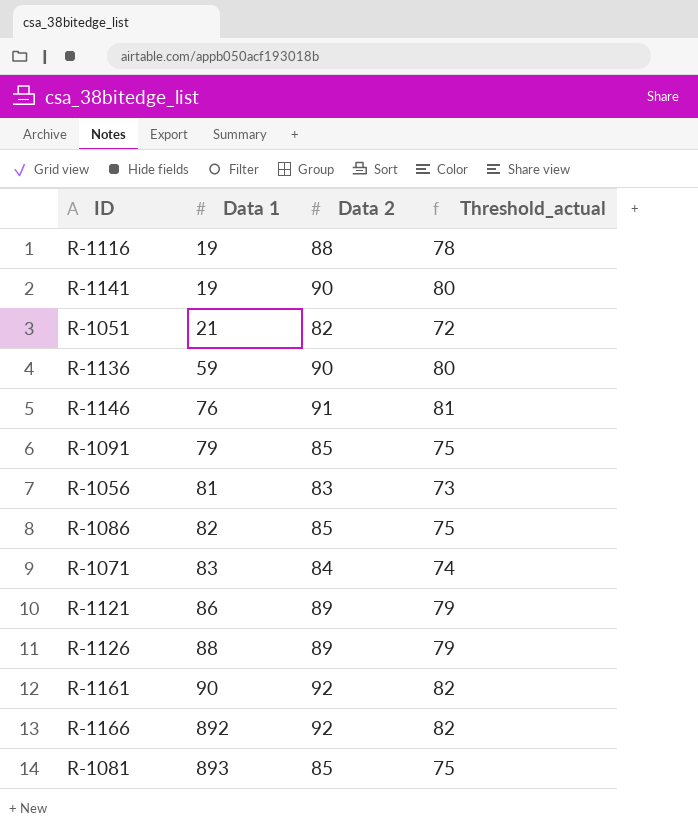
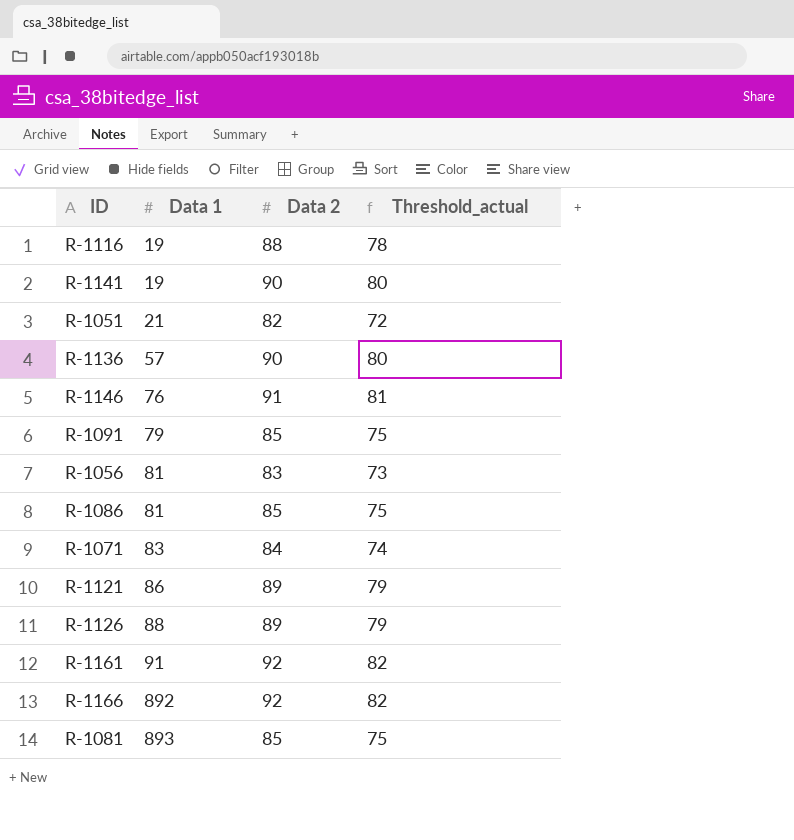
R-1136 | Data 1: 59 -> 57
R-1086 | Data 1: 82 -> 81
R-1161 | Data 1: 90 -> 91

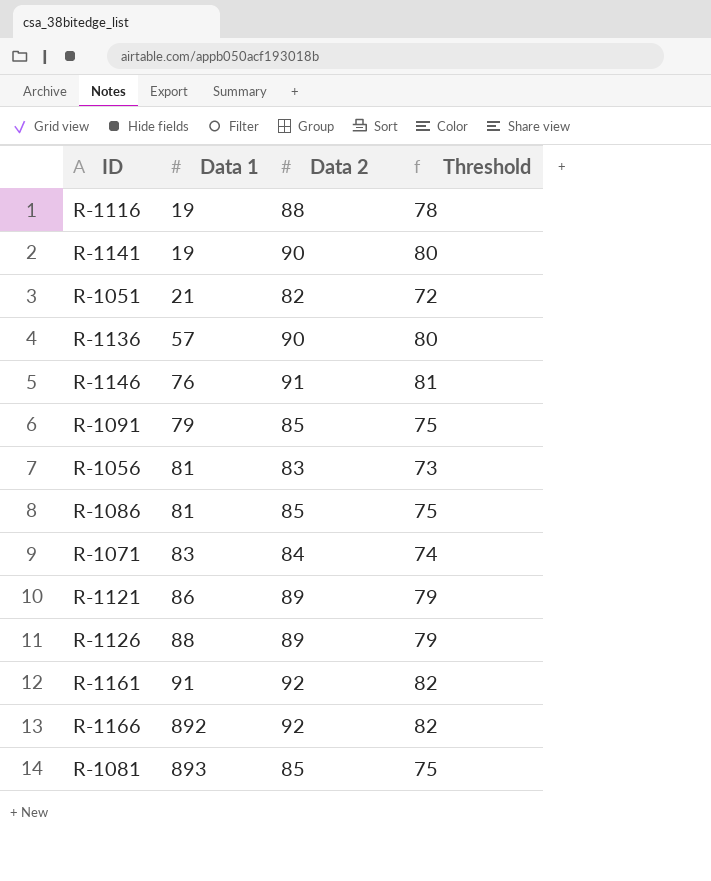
column name: Threshold_actual -> Threshold

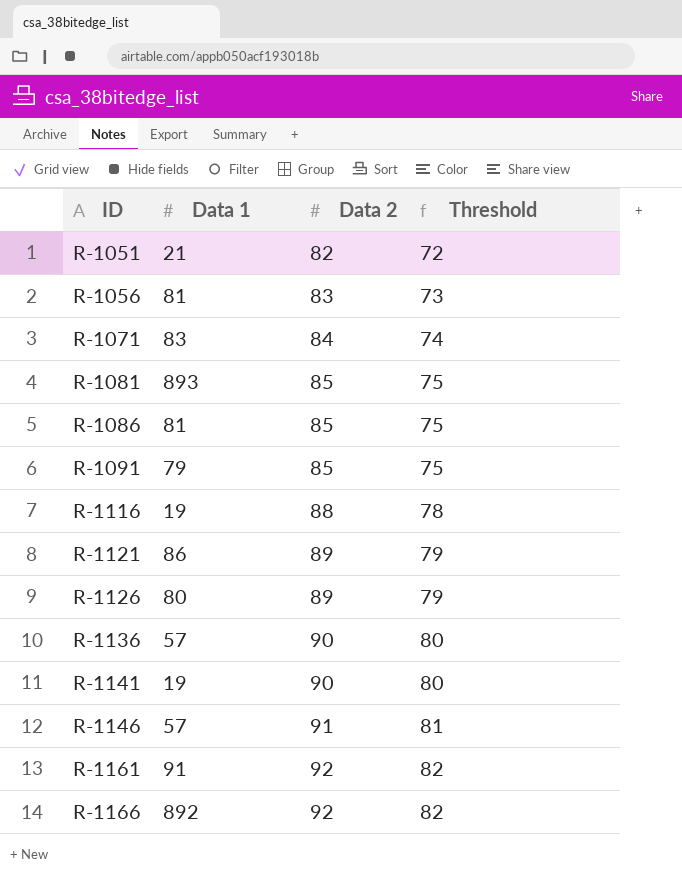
row order: Data 1 ascending -> ID ascending
R-1126 | Data 1: 88 -> 80
R-1146 | Data 1: 76 -> 57

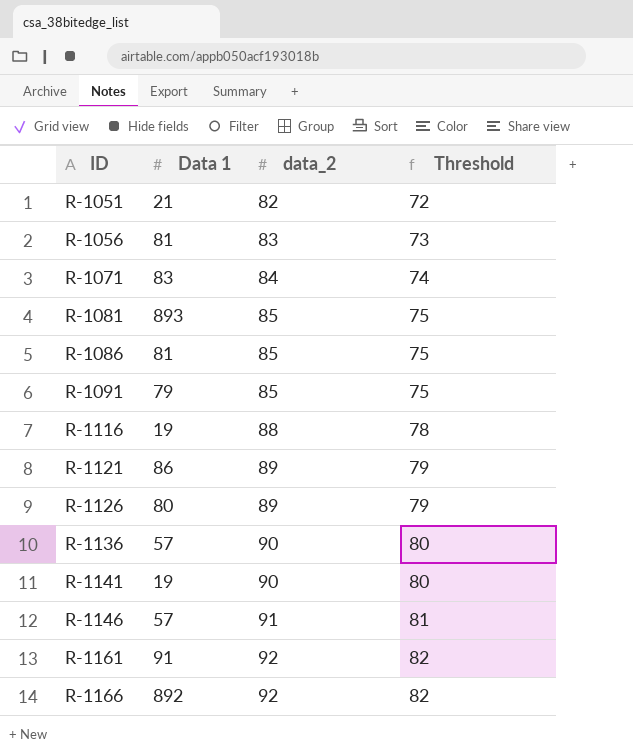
column name: Data 2 -> data_2

